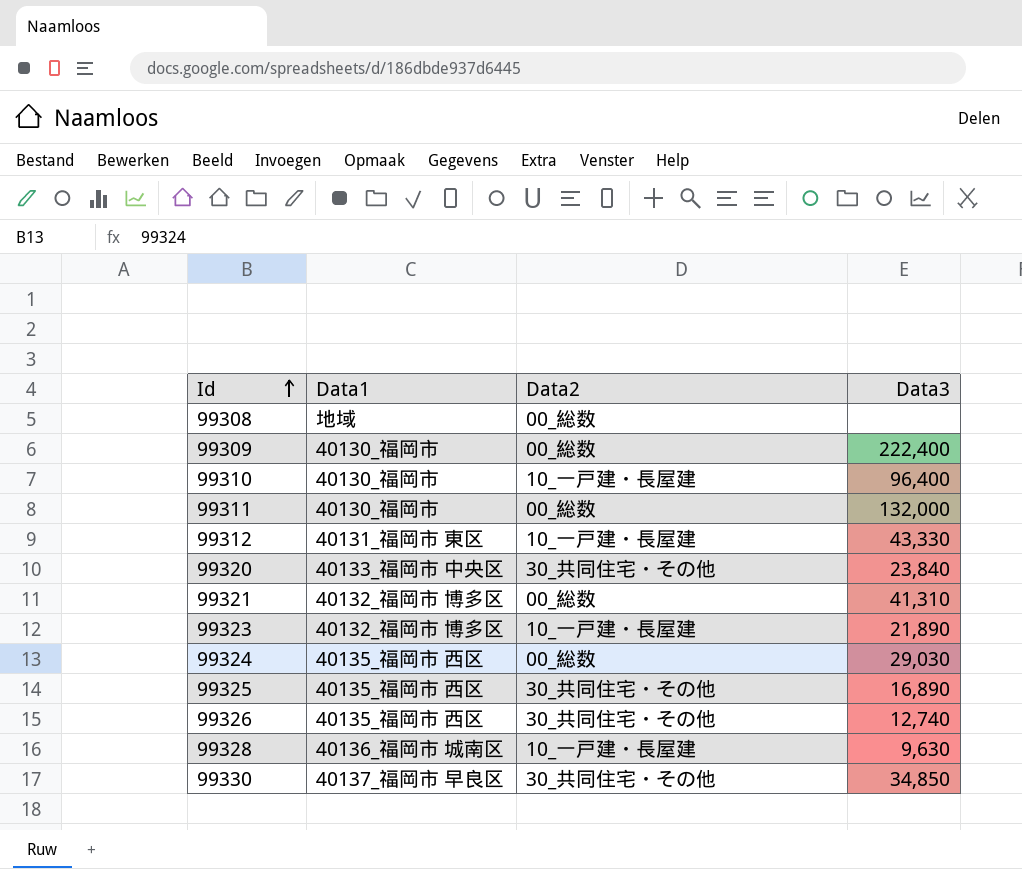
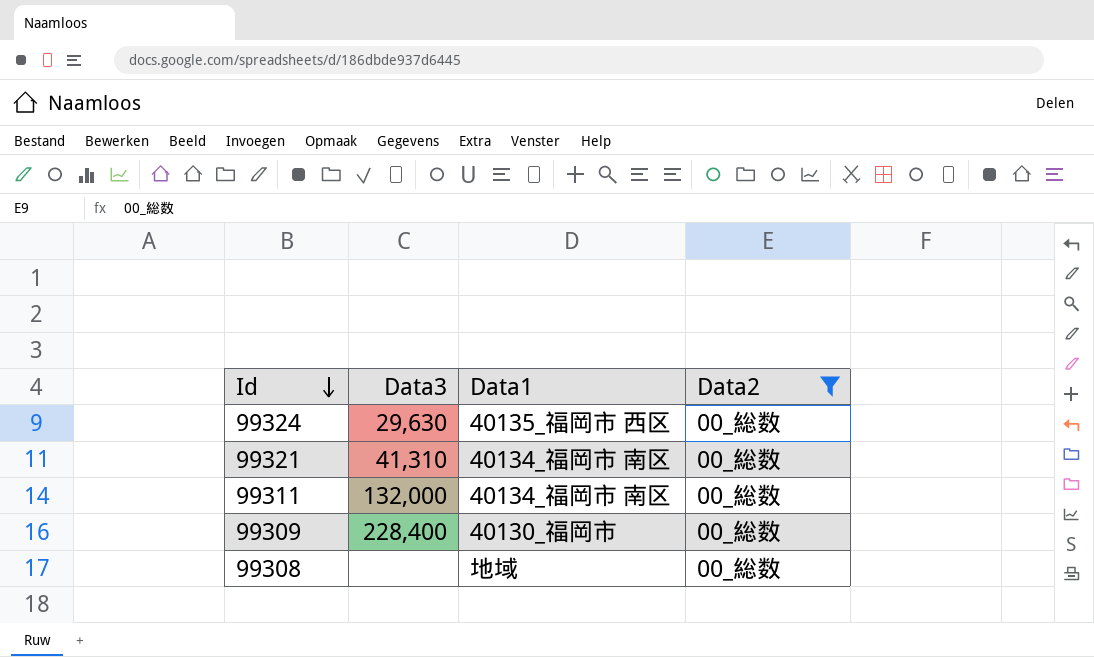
filter: none -> Data2 = 00_総数
row order: Id ascending -> Id descending
column Data3 | position: 4 -> 2
99324 | Data3: 29,030 -> 29,630
99321 | Data1: 40132_福岡市 博多区 -> 40134_福岡市 南区
99311 | Data1: 40130_福岡市 -> 40134_福岡市 南区
99309 | Data3: 222,400 -> 228,400

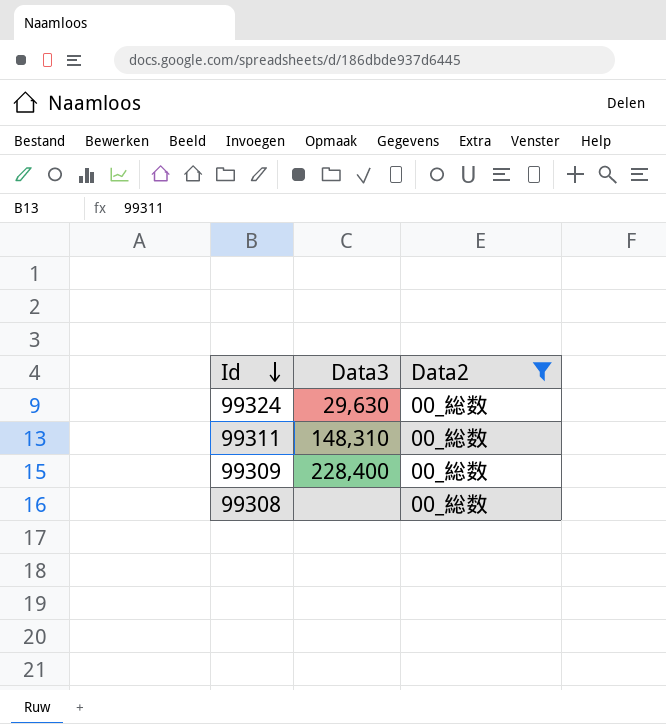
column Data1 | position: 3 -> none
row 99321: 41,310 | 40134_福岡市 南区 | 00_総数 -> none
99311 | Data3: 132,000 -> 148,310

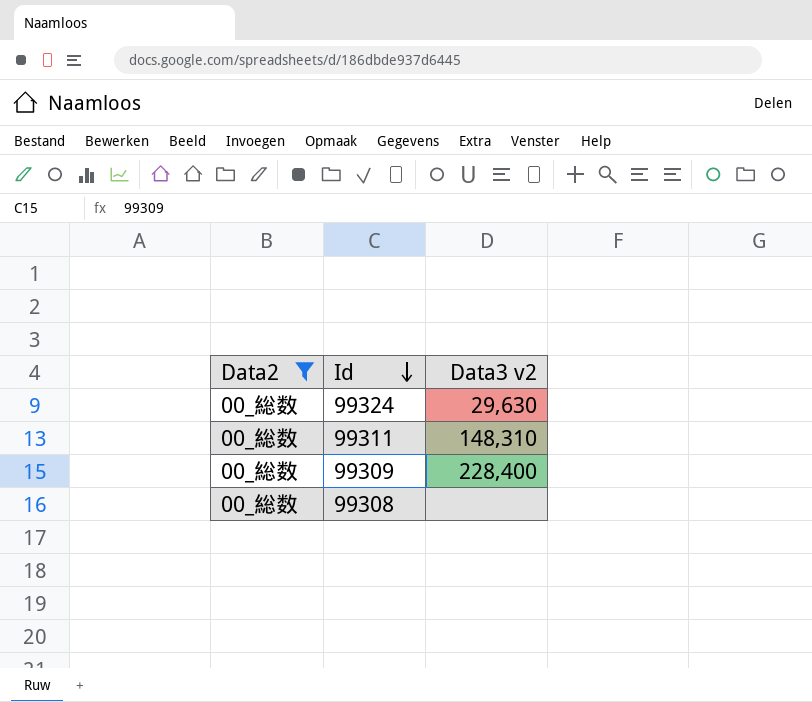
column Data2 | position: 3 -> 1
column name: Data3 -> Data3 v2

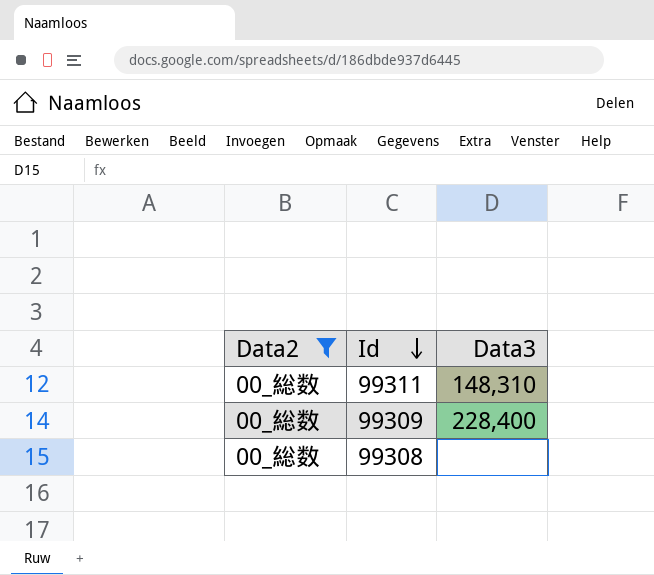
column name: Data3 v2 -> Data3
row 99324: 00_総数 | 29,630 -> none

